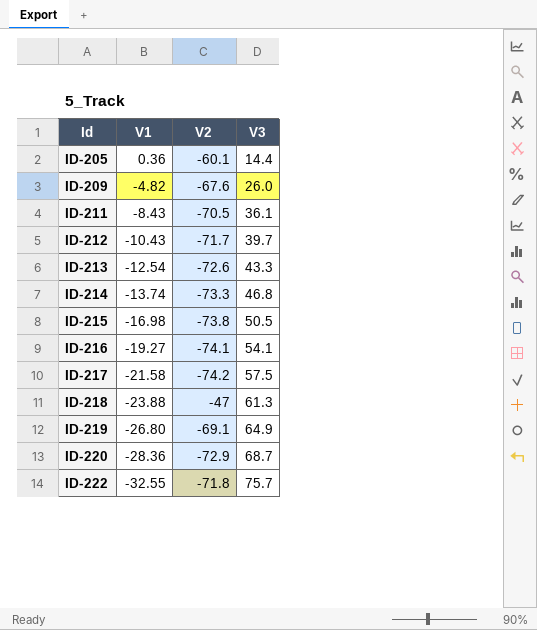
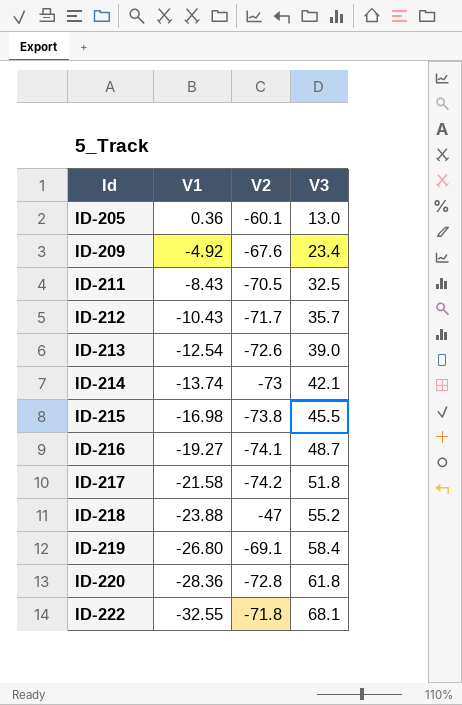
ID-205 | V3: 14.4 -> 13.0
ID-209 | V1: -4.82 -> -4.92
ID-209 | V3: 26.0 -> 23.4
ID-211 | V3: 36.1 -> 32.5
ID-212 | V3: 39.7 -> 35.7
ID-213 | V3: 43.3 -> 39.0
ID-214 | V2: -73.3 -> -73
ID-214 | V3: 46.8 -> 42.1
ID-215 | V3: 50.5 -> 45.5
ID-216 | V3: 54.1 -> 48.7
ID-217 | V3: 57.5 -> 51.8
ID-218 | V3: 61.3 -> 55.2
ID-219 | V3: 64.9 -> 58.4
ID-220 | V2: -72.9 -> -72.8
ID-220 | V3: 68.7 -> 61.8
ID-222 | V3: 75.7 -> 68.1

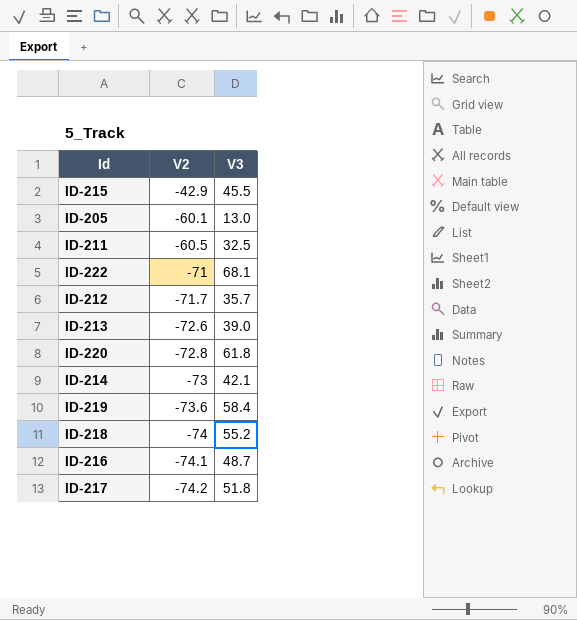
row order: Id ascending -> V2 descending
column V1 | position: 2 -> none
row ID-209: -4.92 | -67.6 | 23.4 -> none
ID-215 | V2: -73.8 -> -42.9
ID-211 | V2: -70.5 -> -60.5
ID-222 | V2: -71.8 -> -71
ID-219 | V2: -69.1 -> -73.6
ID-218 | V2: -47 -> -74

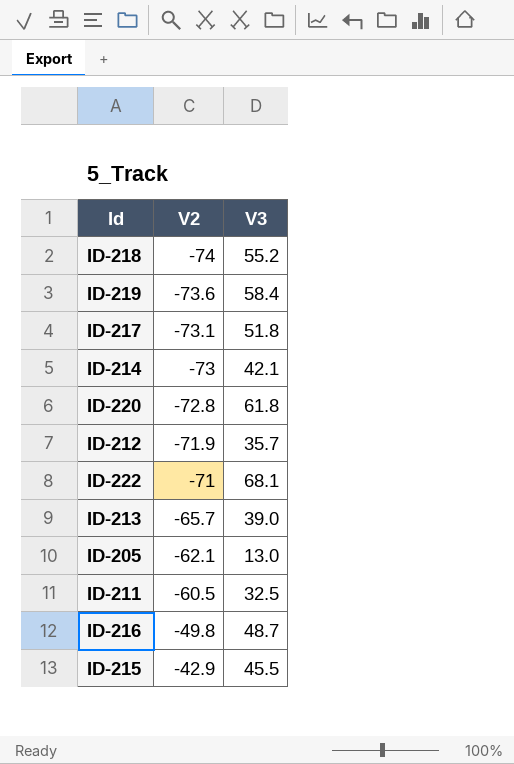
row order: V2 descending -> V2 ascending
ID-217 | V2: -74.2 -> -73.1
ID-212 | V2: -71.7 -> -71.9
ID-213 | V2: -72.6 -> -65.7
ID-205 | V2: -60.1 -> -62.1
ID-216 | V2: -74.1 -> -49.8

